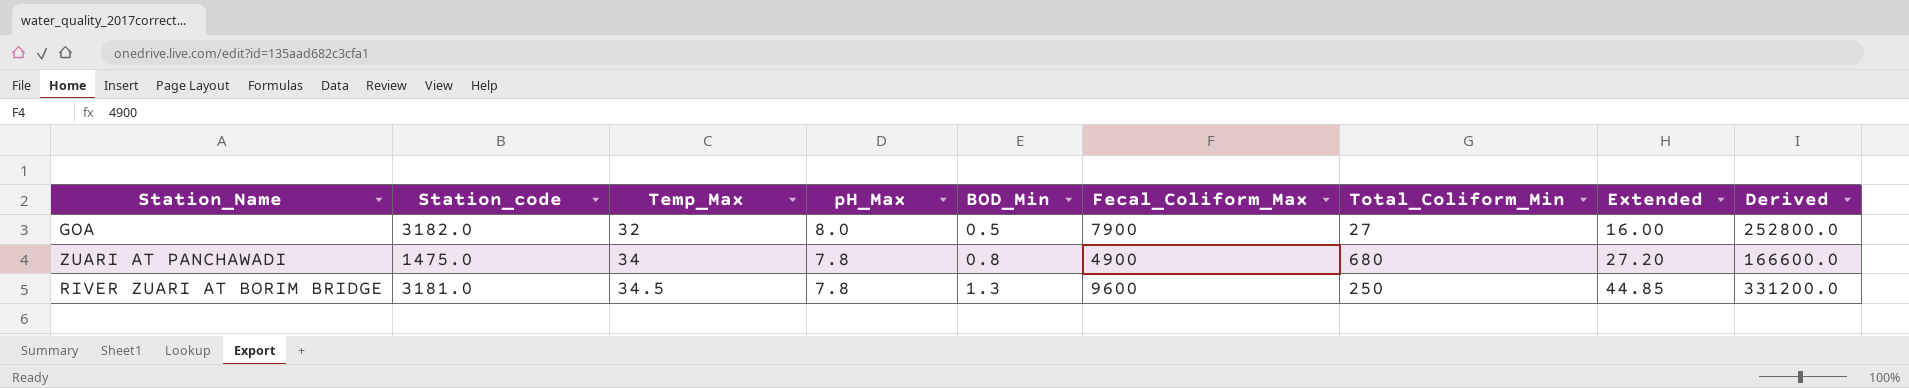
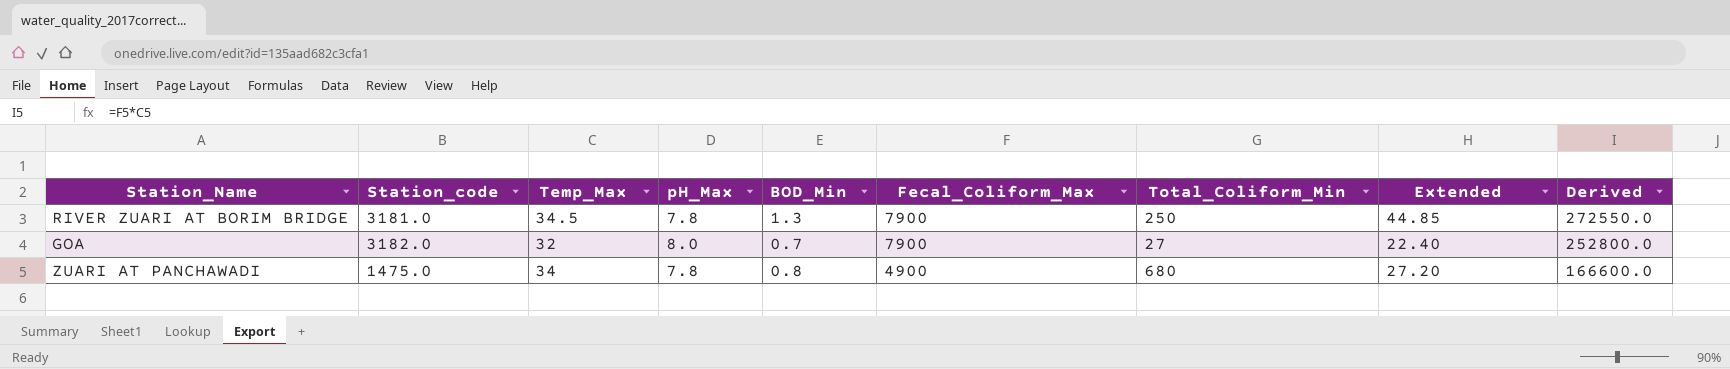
row order: Temp_Max ascending -> Fecal_Coliform_Max descending
RIVER ZUARI AT BORIM BRIDGE | Fecal_Coliform_Max: 9600 -> 7900
RIVER ZUARI AT BORIM BRIDGE | Derived: 331200.0 -> 272550.0
GOA | BOD_Min: 0.5 -> 0.7
GOA | Extended: 16.00 -> 22.40

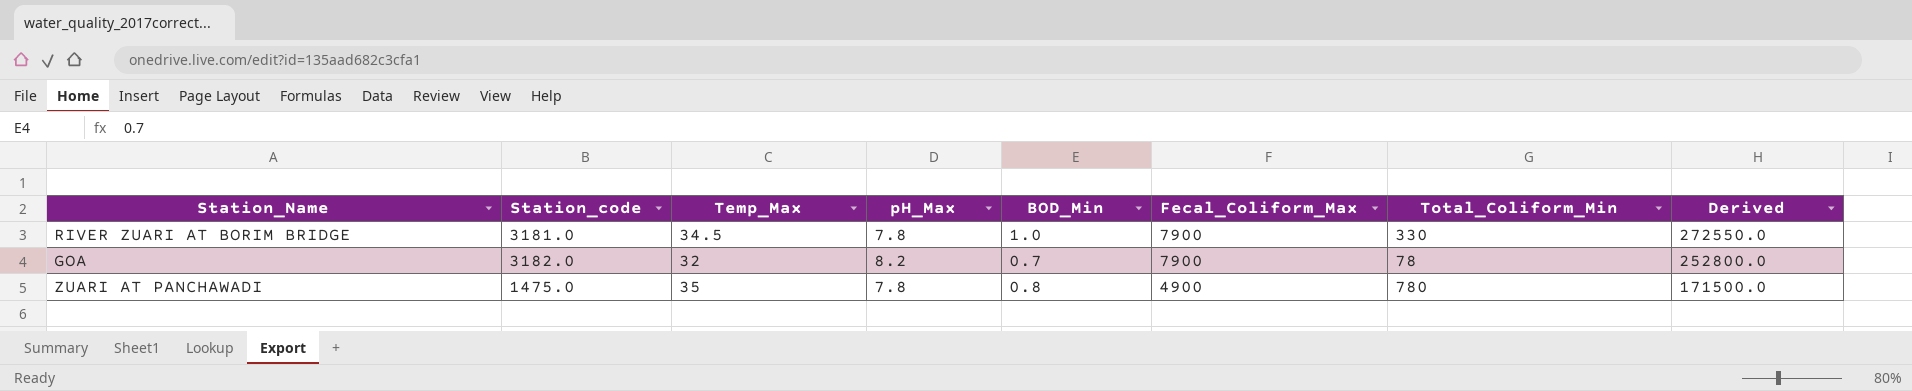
column Extended | formula: [Temp_Max] * [BOD_Min] -> none
RIVER ZUARI AT BORIM BRIDGE | BOD_Min: 1.3 -> 1.0
RIVER ZUARI AT BORIM BRIDGE | Total_Coliform_Min: 250 -> 330
GOA | pH_Max: 8.0 -> 8.2
GOA | Total_Coliform_Min: 27 -> 78
ZUARI AT PANCHAWADI | Temp_Max: 34 -> 35
ZUARI AT PANCHAWADI | Total_Coliform_Min: 680 -> 780
ZUARI AT PANCHAWADI | Derived: 166600.0 -> 171500.0

